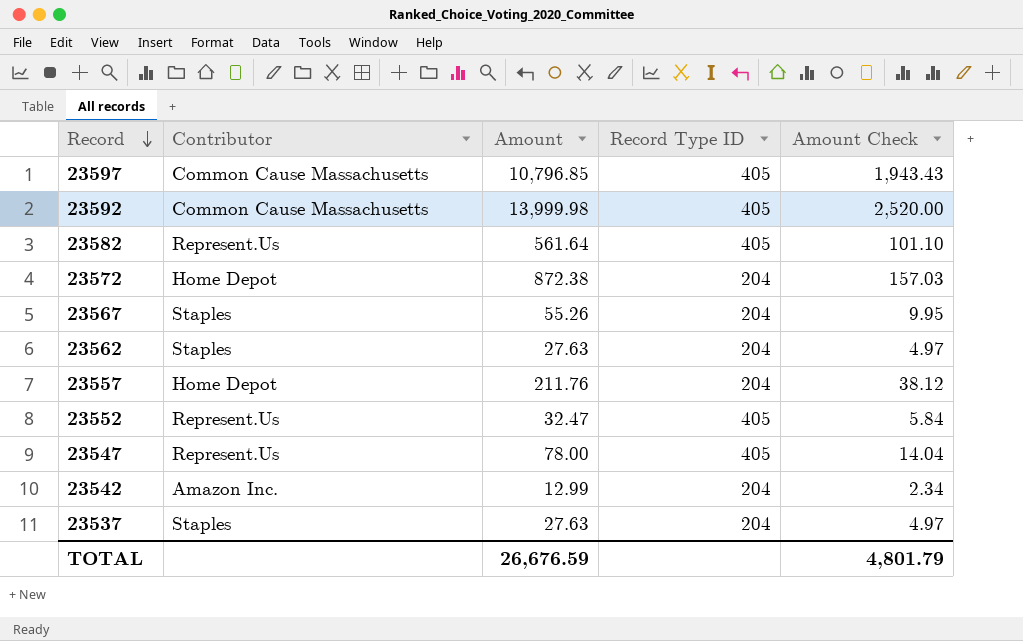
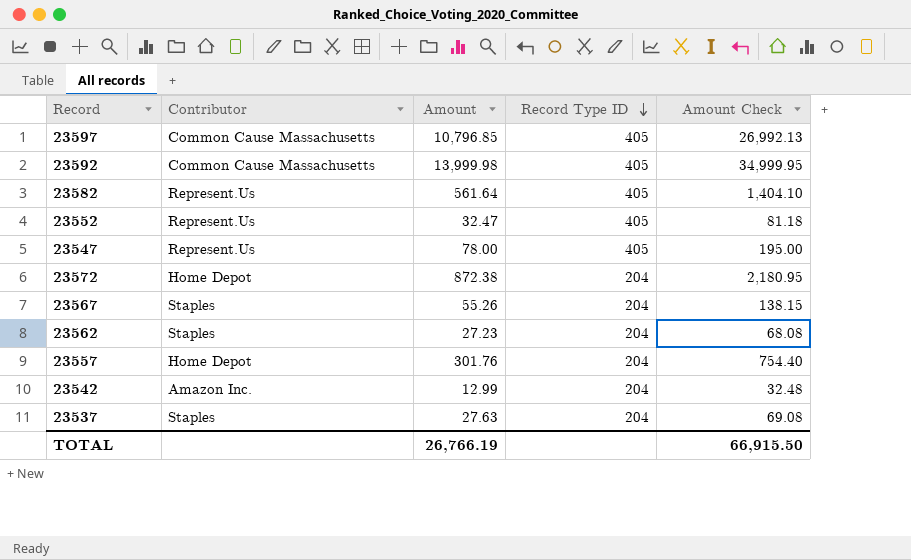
row order: Record descending -> Record Type ID descending
column Amount Check | formula: [Amount] * 0.18 -> [Amount] * 2.5
23562 | Amount: 27.63 -> 27.23
23557 | Amount: 211.76 -> 301.76
TOTAL | Amount: 26,676.59 -> 26,766.19
TOTAL | Amount Check: 4,801.79 -> 66,915.50

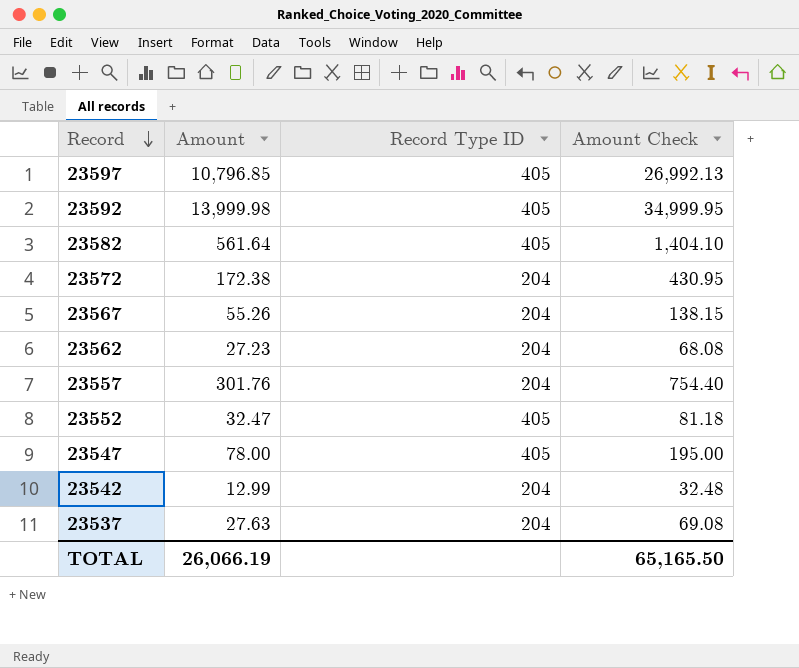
row order: Record Type ID descending -> Record descending
column Contributor | position: 2 -> none
23572 | Amount: 872.38 -> 172.38
23572 | Amount Check: 2,180.95 -> 430.95
TOTAL | Amount: 26,766.19 -> 26,066.19
TOTAL | Amount Check: 66,915.50 -> 65,165.50

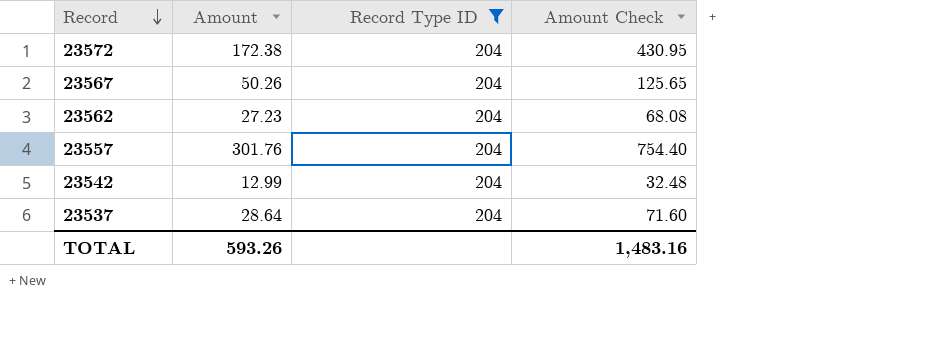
filter: none -> Record Type ID = 204
23567 | Amount: 55.26 -> 50.26
23567 | Amount Check: 138.15 -> 125.65
23537 | Amount: 27.63 -> 28.64
23537 | Amount Check: 69.08 -> 71.60
TOTAL | Amount: 26,066.19 -> 593.26
TOTAL | Amount Check: 65,165.50 -> 1,483.16

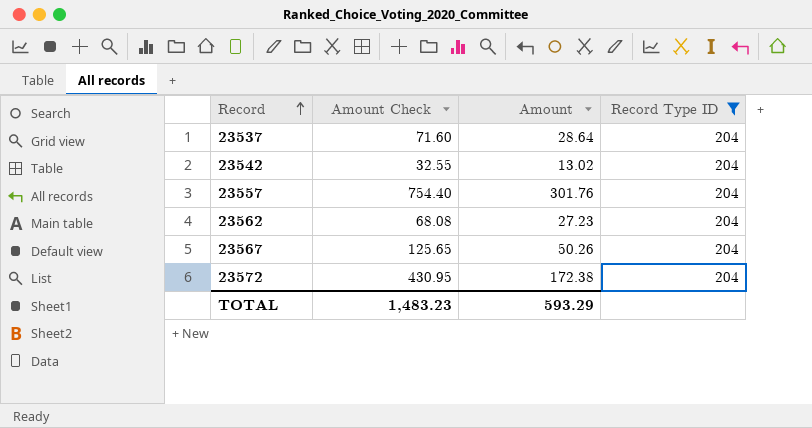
row order: Record descending -> Record ascending
column Amount Check | position: 4 -> 2
23542 | Amount Check: 32.48 -> 32.55
23542 | Amount: 12.99 -> 13.02
TOTAL | Amount Check: 1,483.16 -> 1,483.23
TOTAL | Amount: 593.26 -> 593.29

